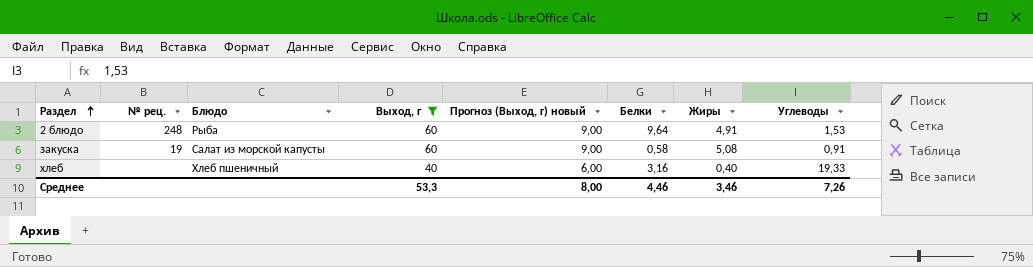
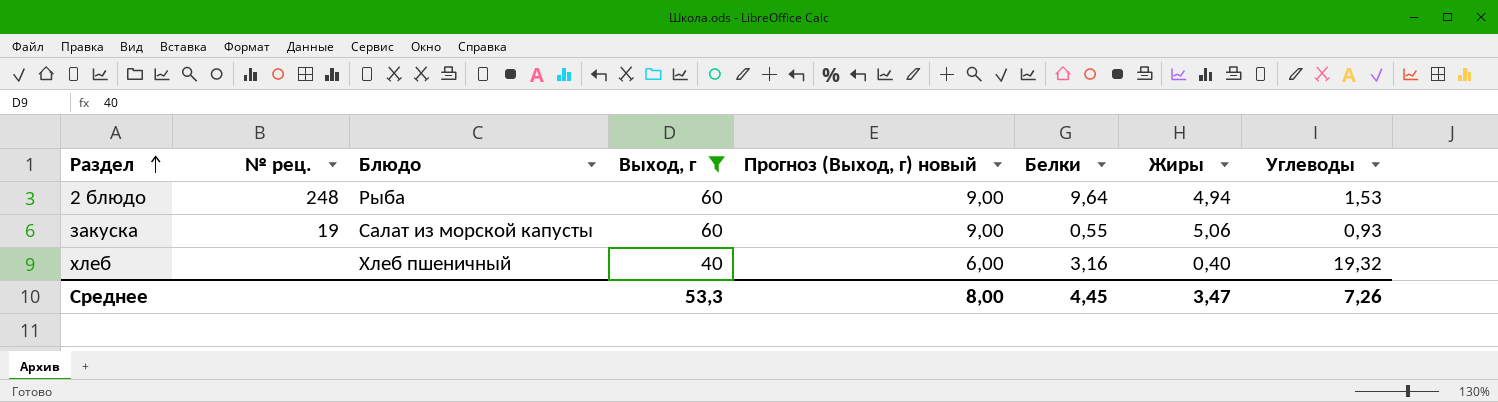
2 блюдо | Жиры: 4,91 -> 4,94
закуска | Белки: 0,58 -> 0,55
закуска | Жиры: 5,08 -> 5,06
закуска | Углеводы: 0,91 -> 0,93
хлеб | Углеводы: 19,33 -> 19,32
Среднее | Белки: 4,46 -> 4,45
Среднее | Жиры: 3,46 -> 3,47

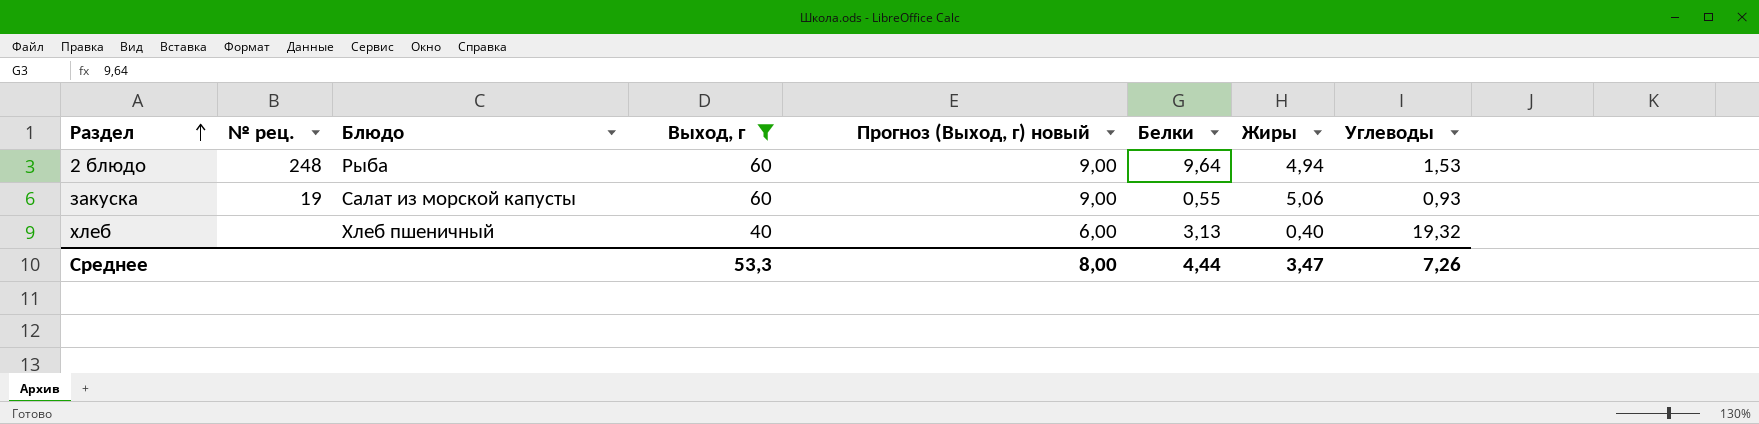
хлеб | Белки: 3,16 -> 3,13
Среднее | Белки: 4,45 -> 4,44

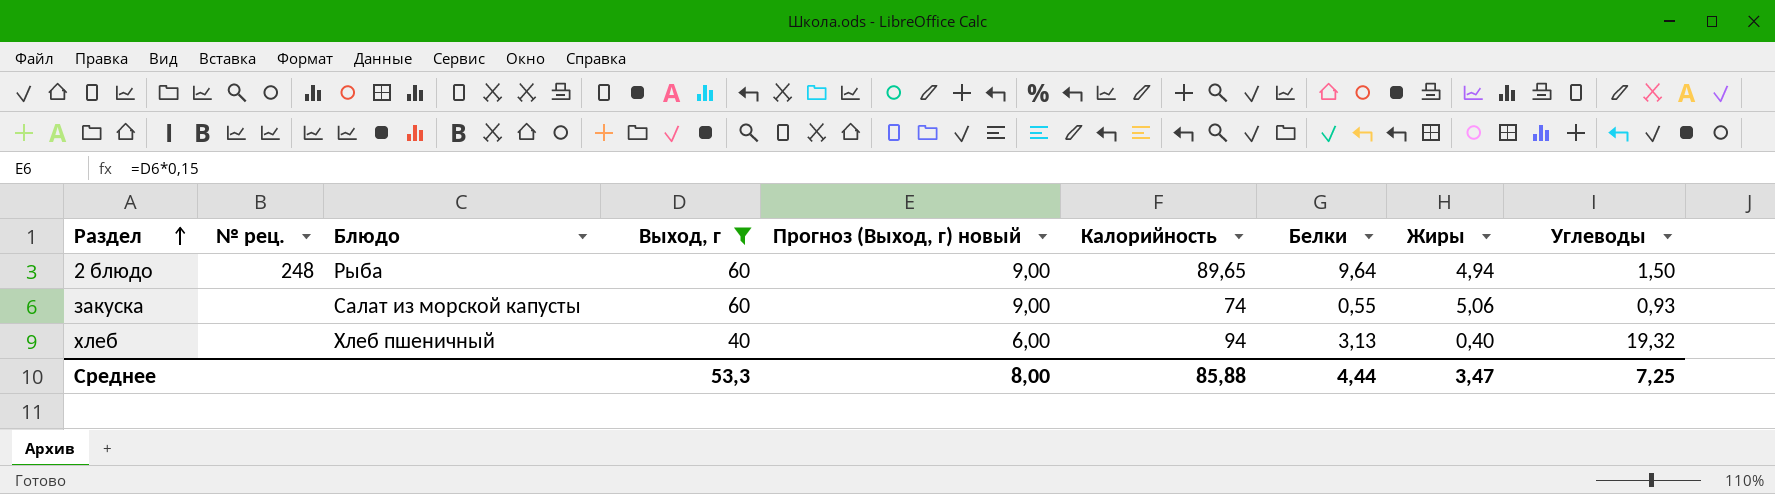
column Калорийность | position: none -> 6
2 блюдо | Углеводы: 1,53 -> 1,50
закуска | № рец.: 19 -> none
Среднее | Углеводы: 7,26 -> 7,25

